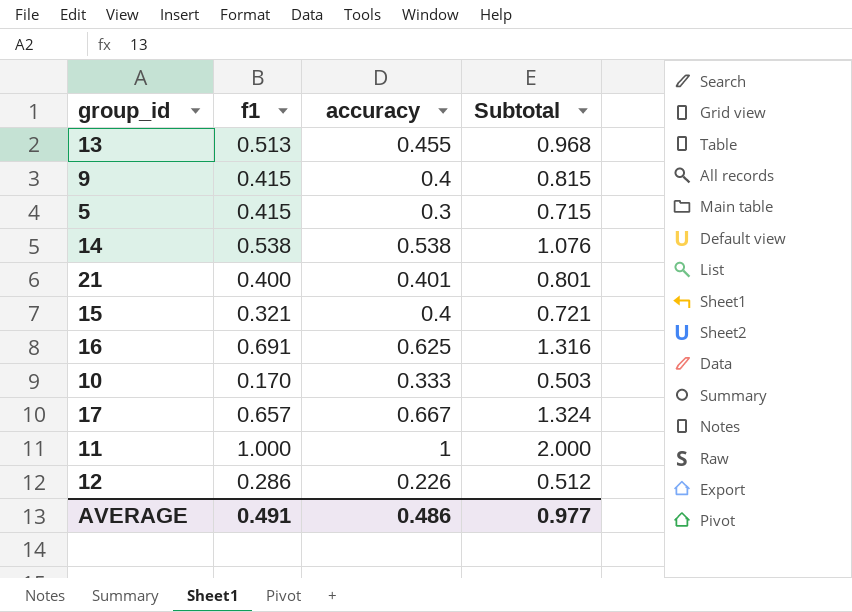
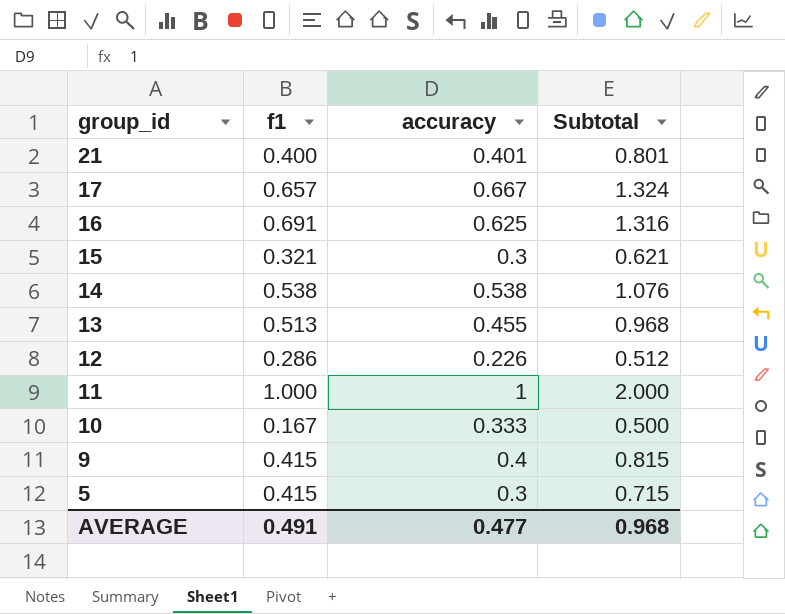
row order: none -> group_id descending
15 | accuracy: 0.4 -> 0.3
15 | Subtotal: 0.721 -> 0.621
10 | f1: 0.170 -> 0.167
10 | Subtotal: 0.503 -> 0.500
AVERAGE | accuracy: 0.486 -> 0.477
AVERAGE | Subtotal: 0.977 -> 0.968

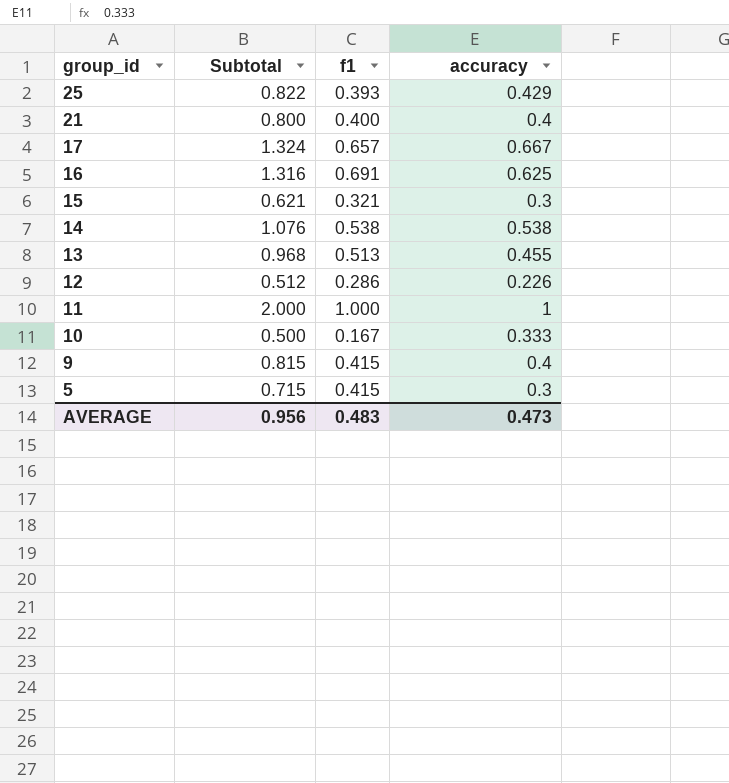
column Subtotal | position: 4 -> 2
row 25: none -> 0.822 | 0.393 | 0.429
21 | Subtotal: 0.801 -> 0.800
21 | accuracy: 0.401 -> 0.4
AVERAGE | Subtotal: 0.968 -> 0.956
AVERAGE | f1: 0.491 -> 0.483
AVERAGE | accuracy: 0.477 -> 0.473

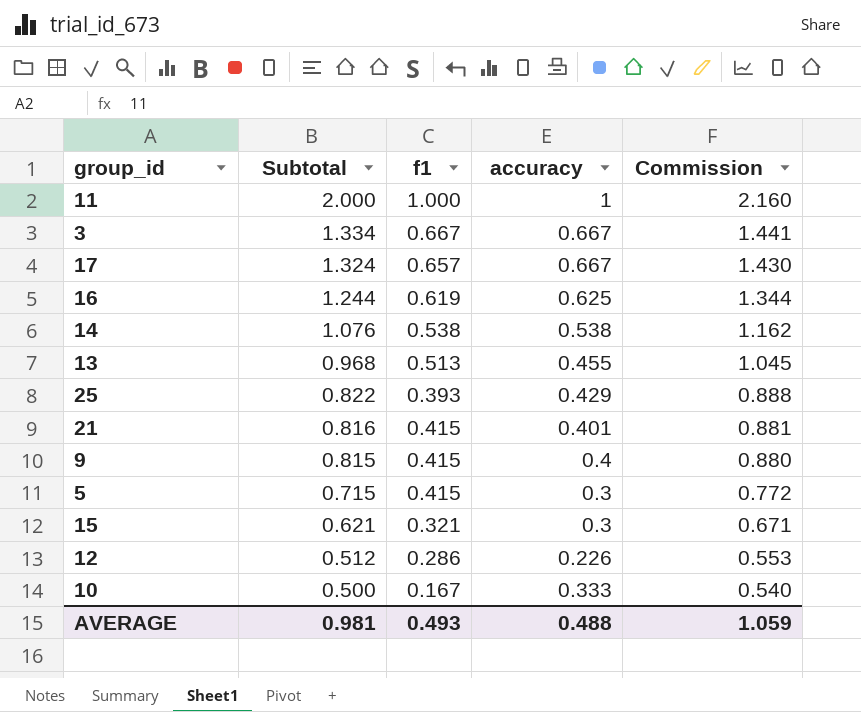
row order: group_id descending -> Subtotal descending
column Commission | formula: none -> [Subtotal] * 1.08
row 3: none -> 1.334 | 0.667 | 0.667 | 1.441
16 | Subtotal: 1.316 -> 1.244
16 | f1: 0.691 -> 0.619
21 | Subtotal: 0.800 -> 0.816
21 | f1: 0.400 -> 0.415
21 | accuracy: 0.4 -> 0.401
AVERAGE | Subtotal: 0.956 -> 0.981
AVERAGE | f1: 0.483 -> 0.493
AVERAGE | accuracy: 0.473 -> 0.488

